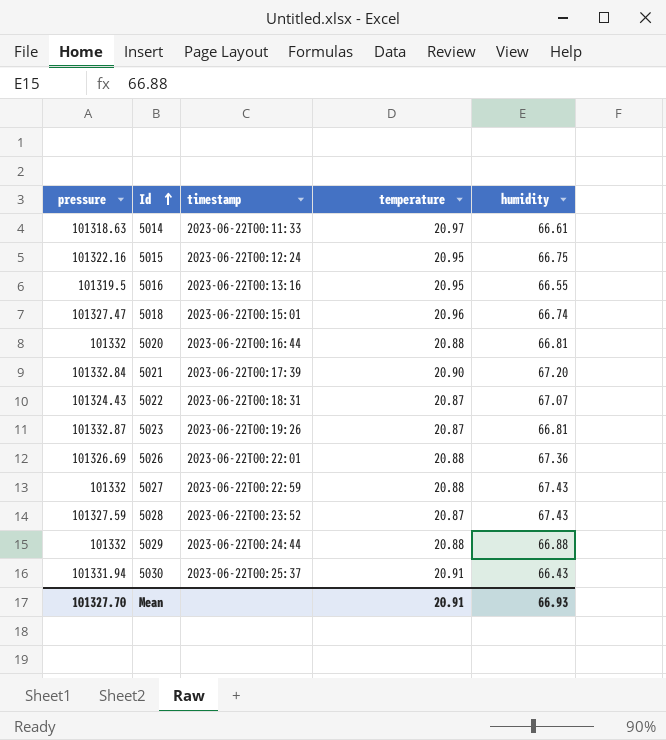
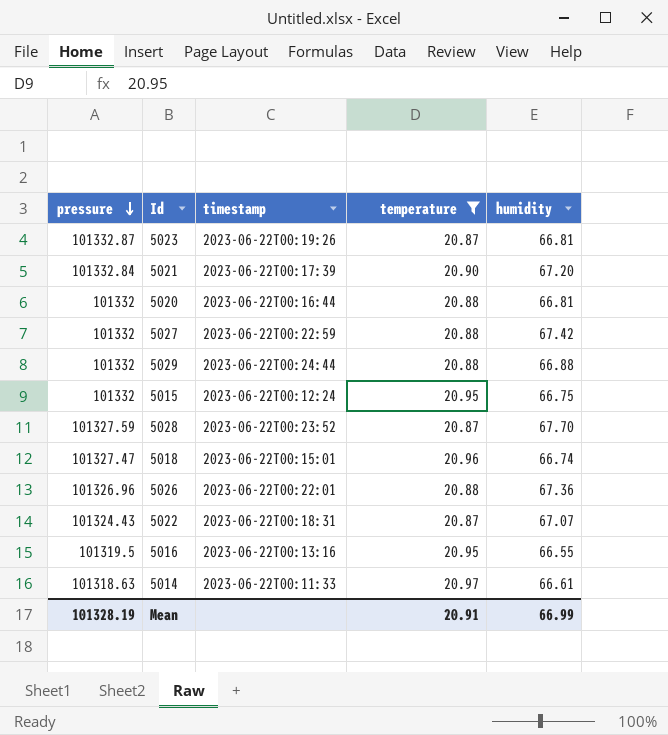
filter: none -> temperature != 20.91
row order: Id ascending -> pressure descending
5027 | humidity: 67.43 -> 67.42
5015 | pressure: 101322.16 -> 101332
5028 | humidity: 67.43 -> 67.70
5026 | pressure: 101326.69 -> 101326.96
Mean | pressure: 101327.70 -> 101328.19
Mean | humidity: 66.93 -> 66.99

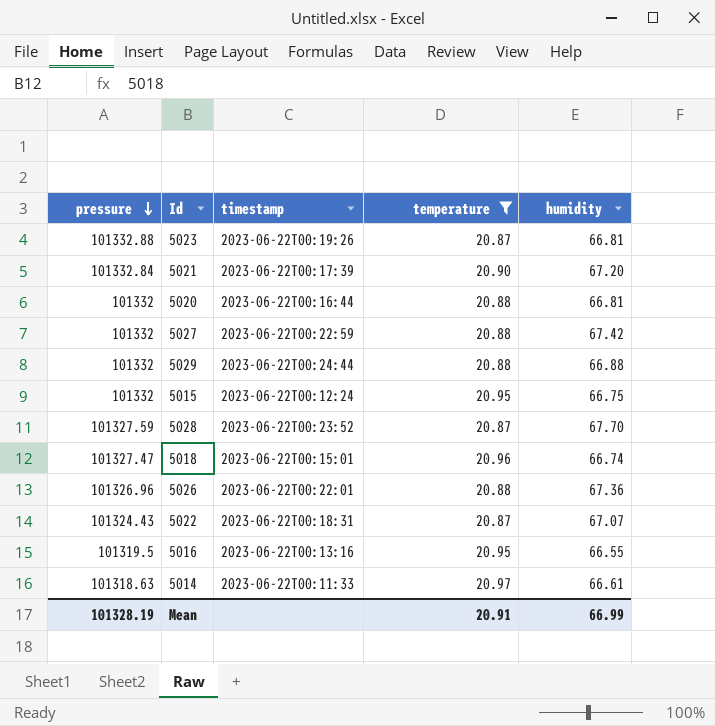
5023 | pressure: 101332.87 -> 101332.88

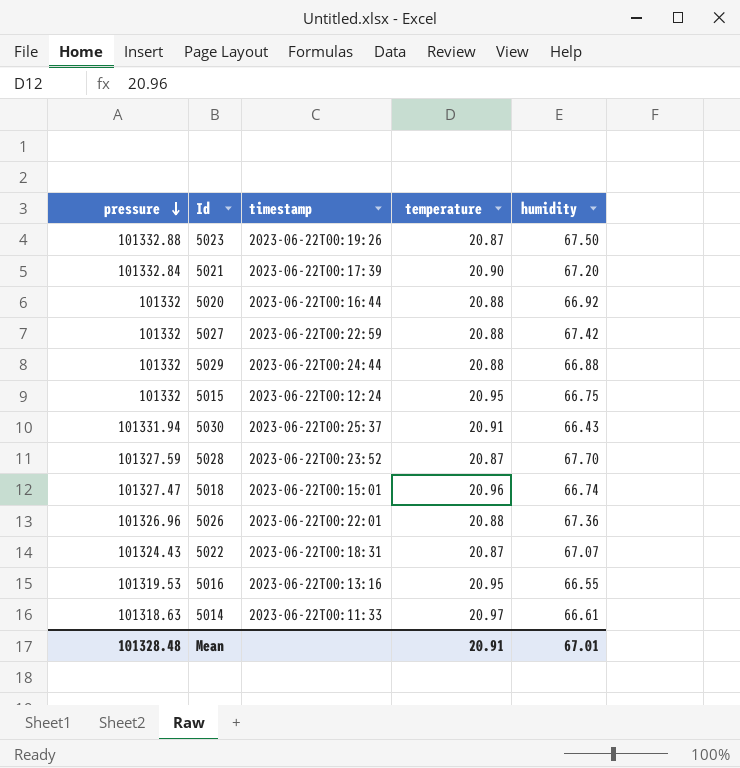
filter: temperature != 20.91 -> none
5023 | humidity: 66.81 -> 67.50
5020 | humidity: 66.81 -> 66.92
5016 | pressure: 101319.5 -> 101319.53
Mean | pressure: 101328.19 -> 101328.48
Mean | humidity: 66.99 -> 67.01

